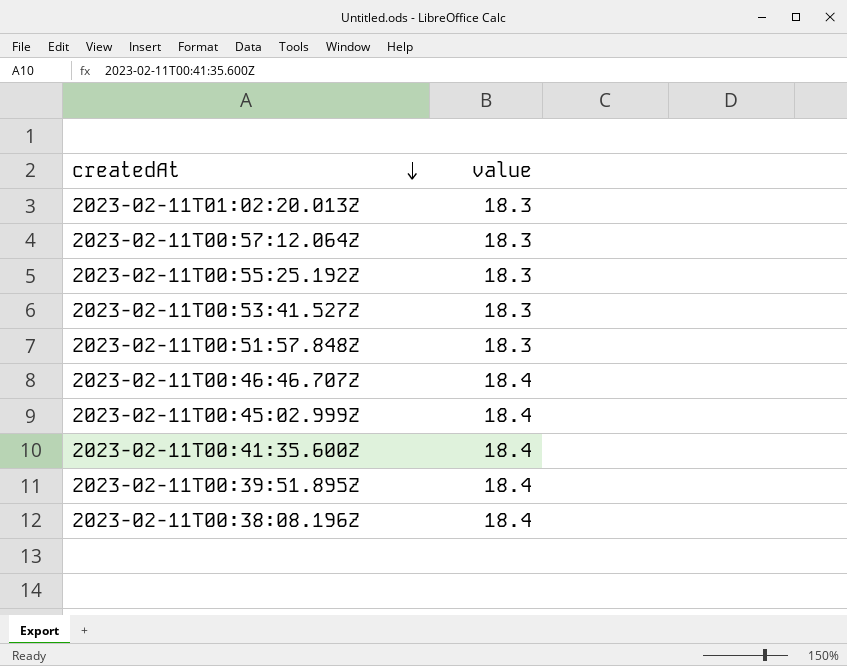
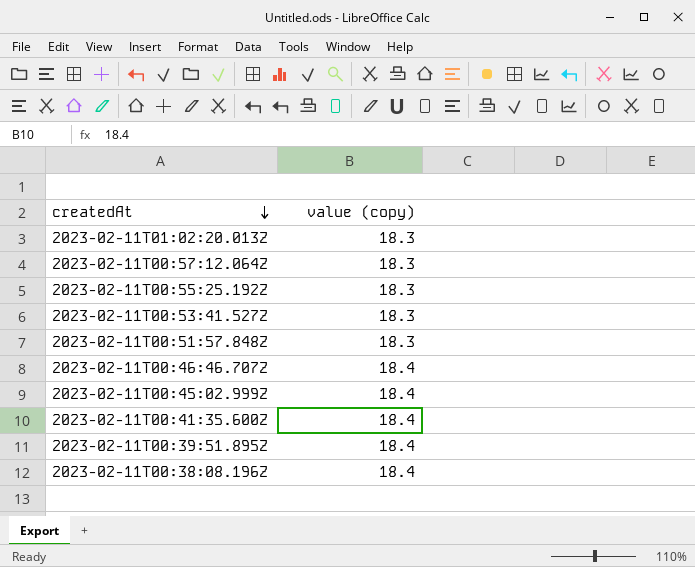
column name: value -> value (copy)

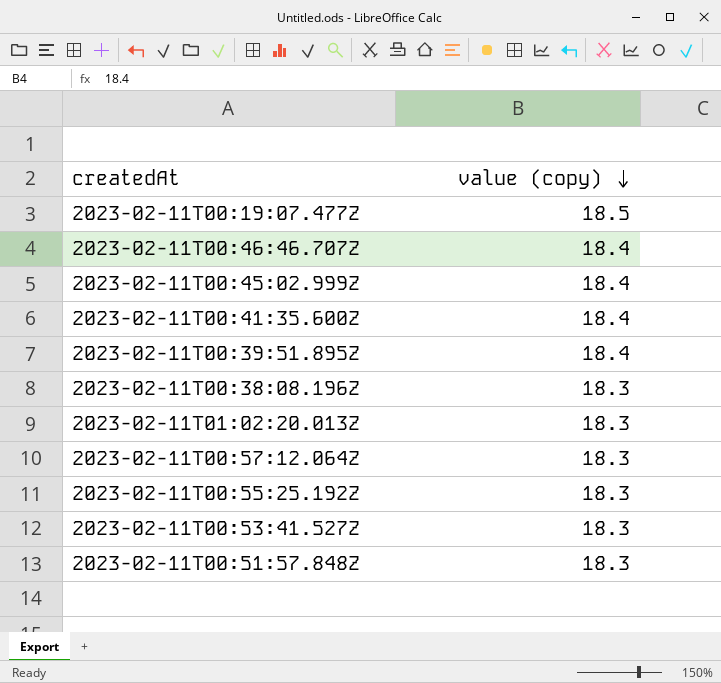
row order: createdAt descending -> value (copy) descending
row 2023-02-11T00:19:07.477Z: none -> 18.5
2023-02-11T00:38:08.196Z | value (copy): 18.4 -> 18.3

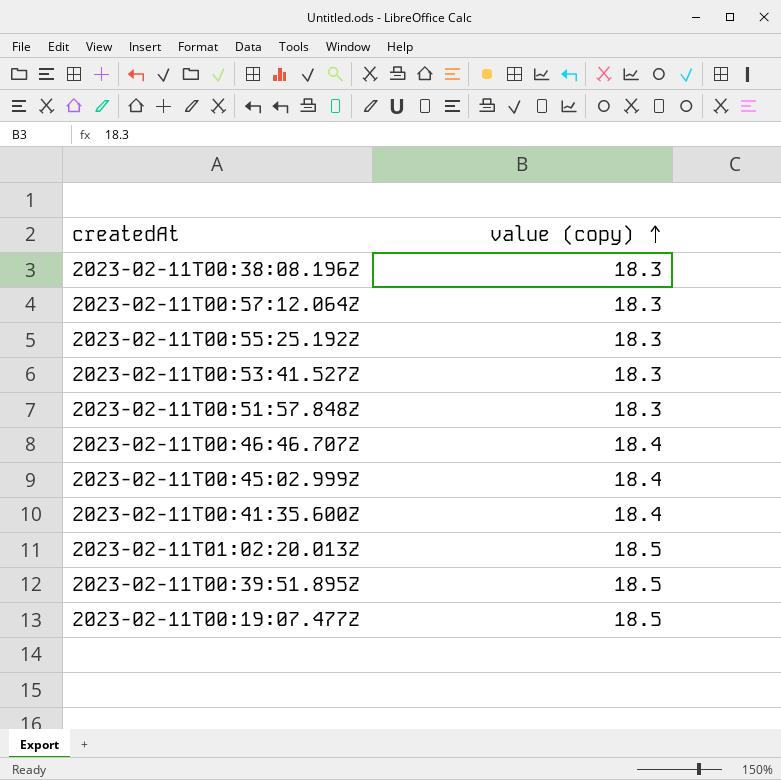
row order: value (copy) descending -> value (copy) ascending
2023-02-11T01:02:20.013Z | value (copy): 18.3 -> 18.5
2023-02-11T00:39:51.895Z | value (copy): 18.4 -> 18.5

